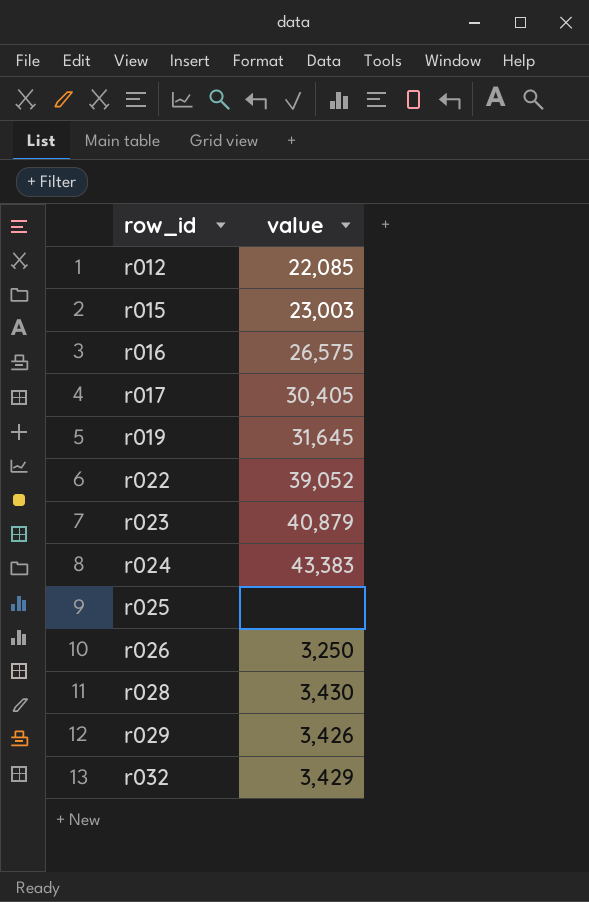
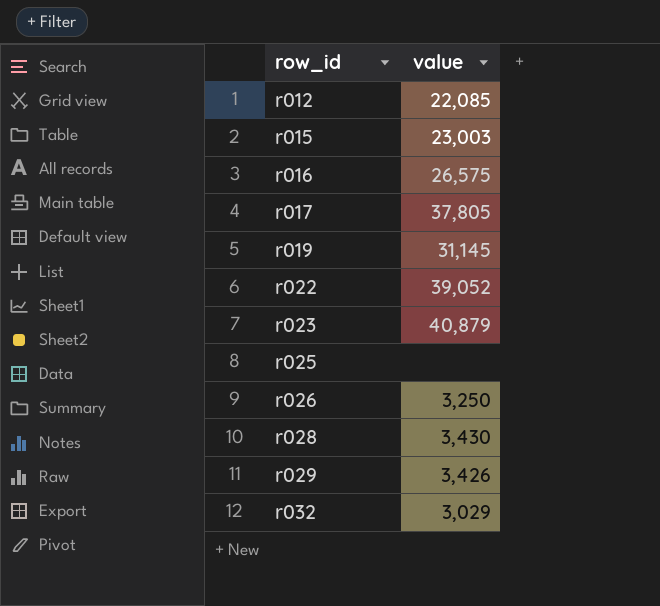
row r024: 43,383 -> none
r017 | value: 30,405 -> 37,805
r019 | value: 31,645 -> 31,145
r032 | value: 3,429 -> 3,029

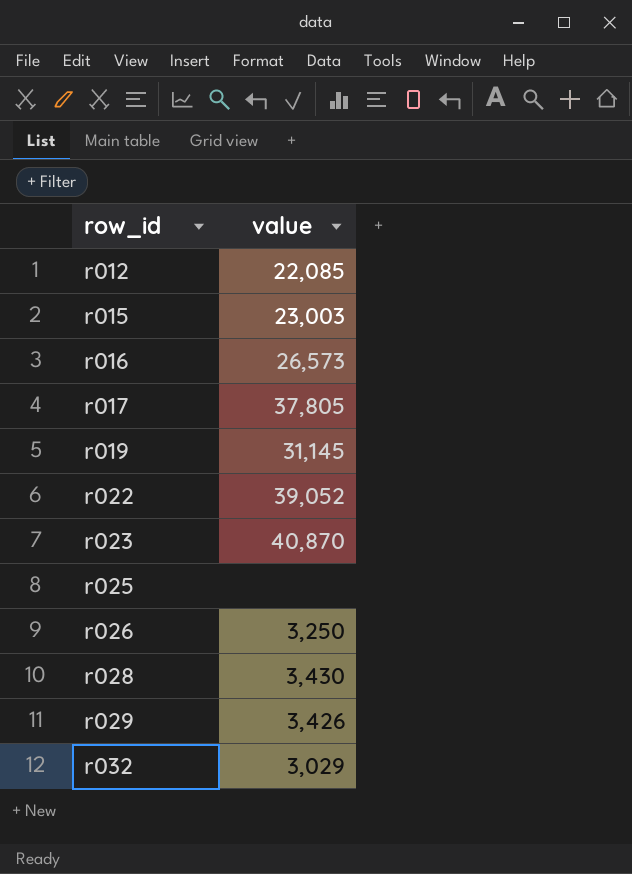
r016 | value: 26,575 -> 26,573
r023 | value: 40,879 -> 40,870

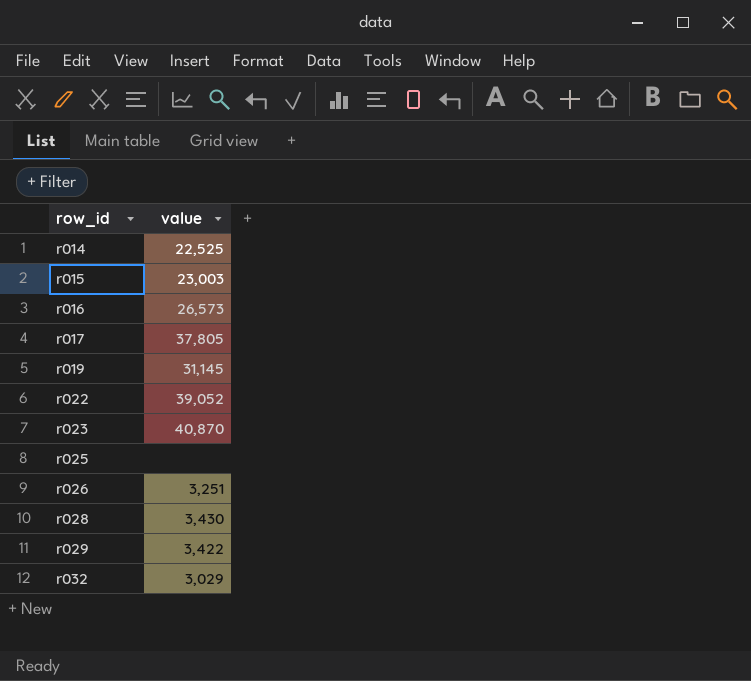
row r012: 22,085 -> none
row r014: none -> 22,525
r026 | value: 3,250 -> 3,251
r029 | value: 3,426 -> 3,422

